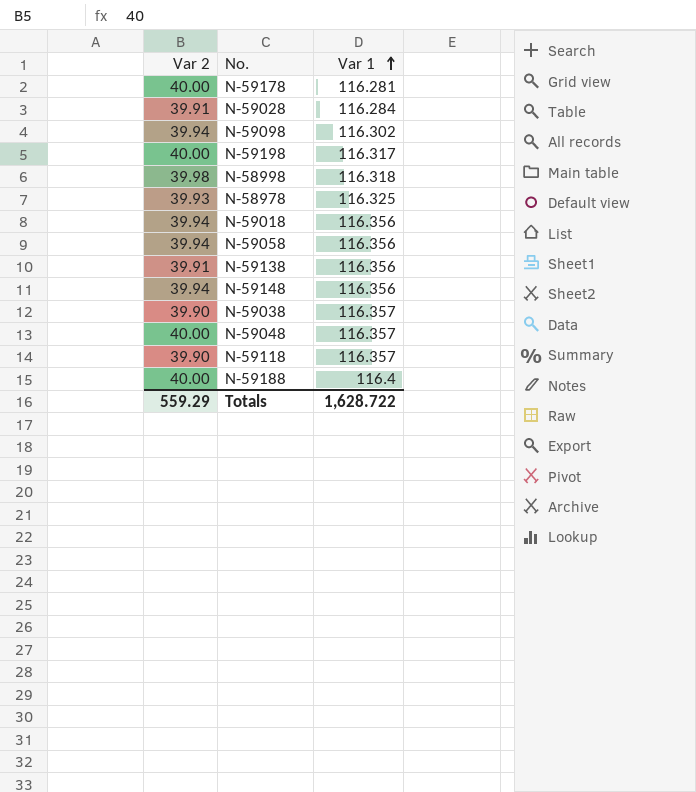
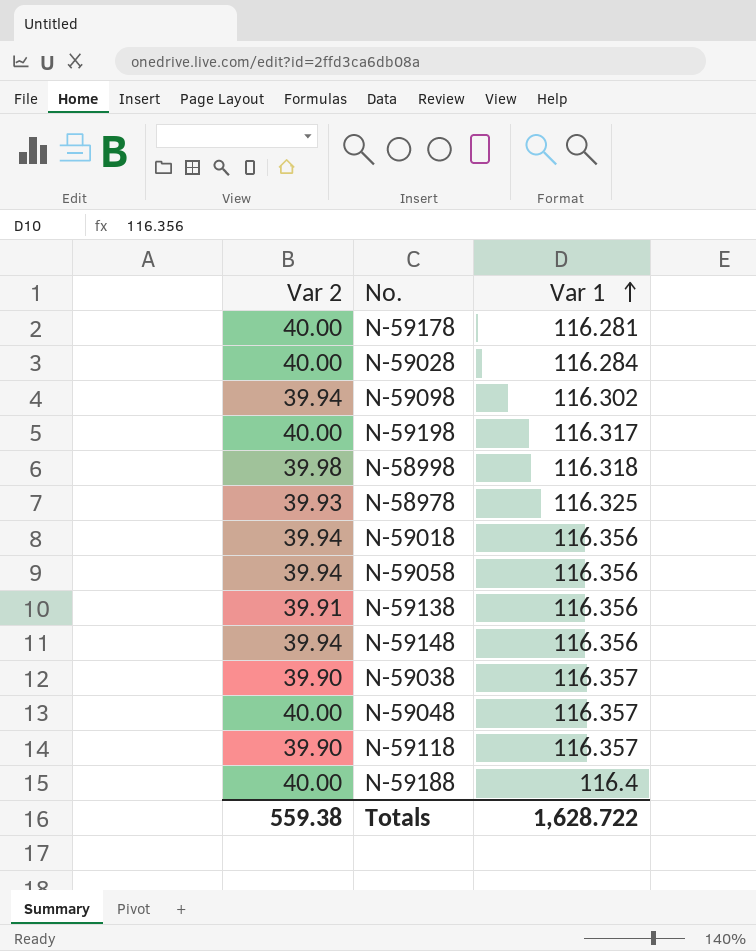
N-59028 | Var 2: 39.91 -> 40.00
Totals | Var 2: 559.29 -> 559.38

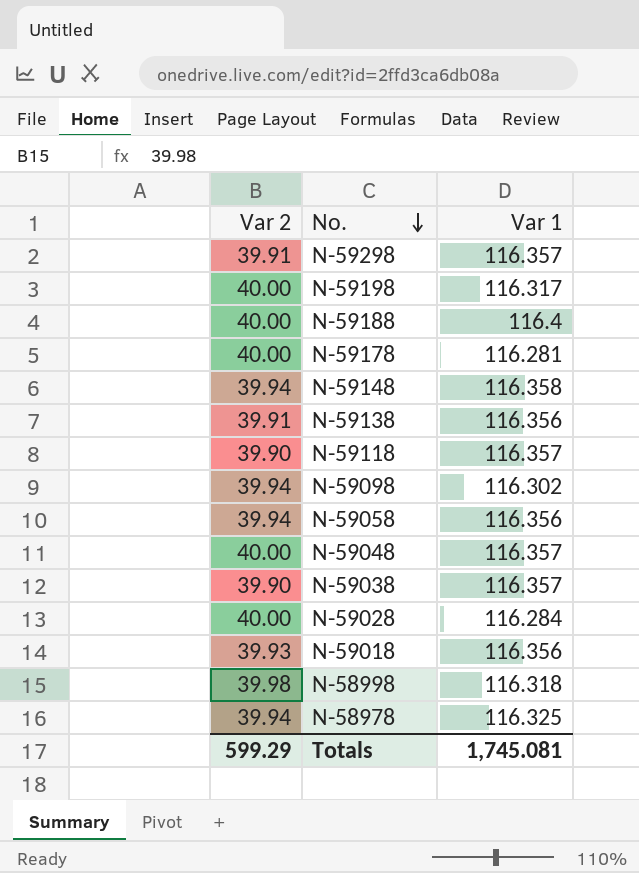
row order: Var 1 ascending -> No. descending
row N-59298: none -> 39.91 | 116.357
N-59148 | Var 1: 116.356 -> 116.358
N-59018 | Var 2: 39.94 -> 39.93
N-58978 | Var 2: 39.93 -> 39.94
Totals | Var 2: 559.38 -> 599.29
Totals | Var 1: 1,628.722 -> 1,745.081

